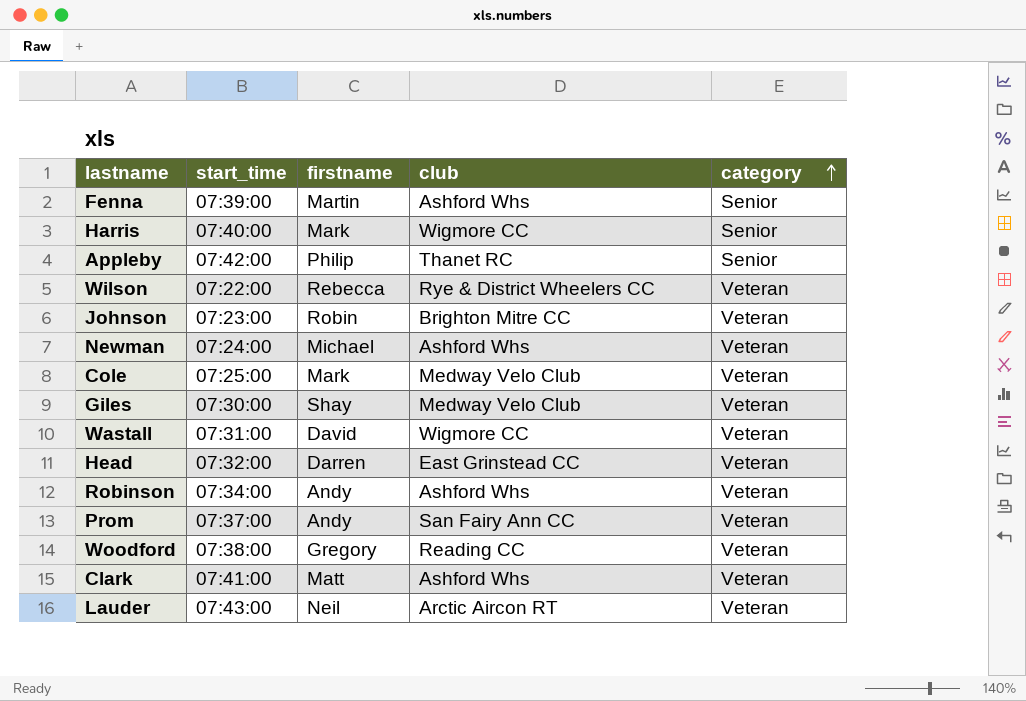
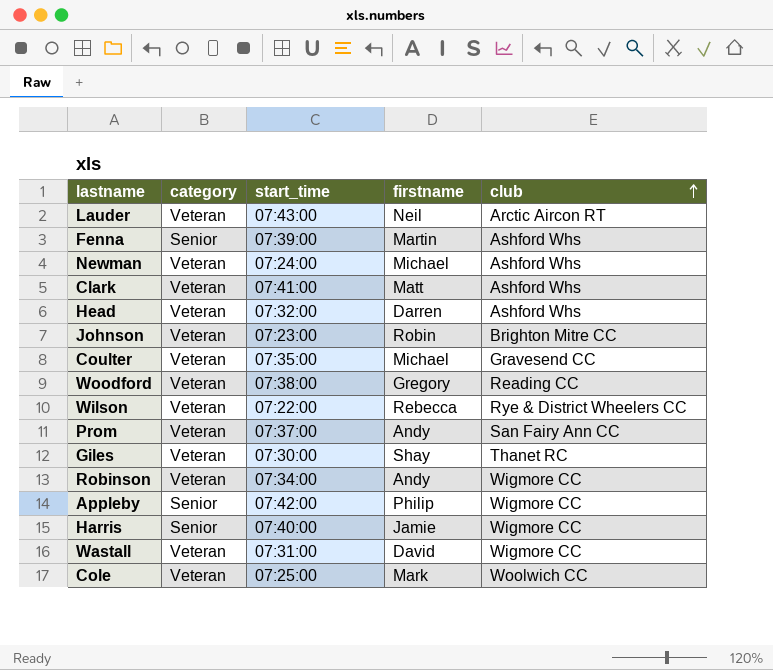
row order: category ascending -> club ascending
column category | position: 5 -> 2
Head | club: East Grinstead CC -> Ashford Whs
row Coulter: none -> Veteran | 07:35:00 | Michael | Gravesend CC
Giles | club: Medway Velo Club -> Thanet RC
Robinson | club: Ashford Whs -> Wigmore CC
Appleby | club: Thanet RC -> Wigmore CC
Harris | firstname: Mark -> Jamie
Cole | club: Medway Velo Club -> Woolwich CC

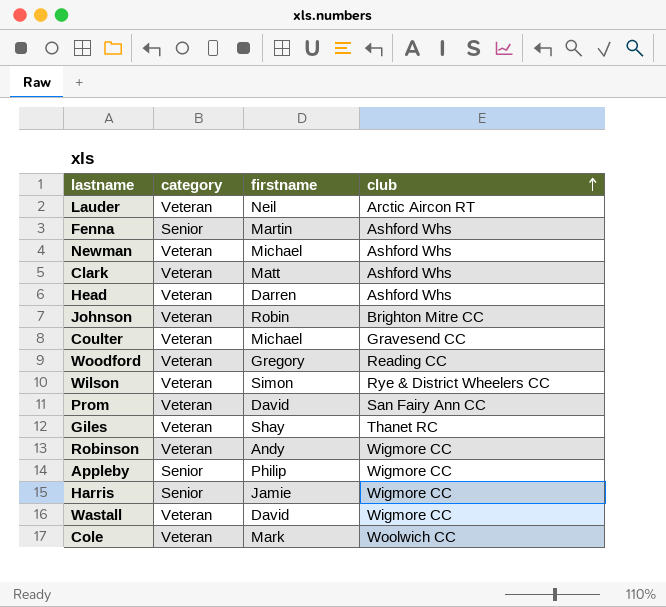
column start_time | position: 3 -> none
Wilson | firstname: Rebecca -> Simon
Prom | firstname: Andy -> David

